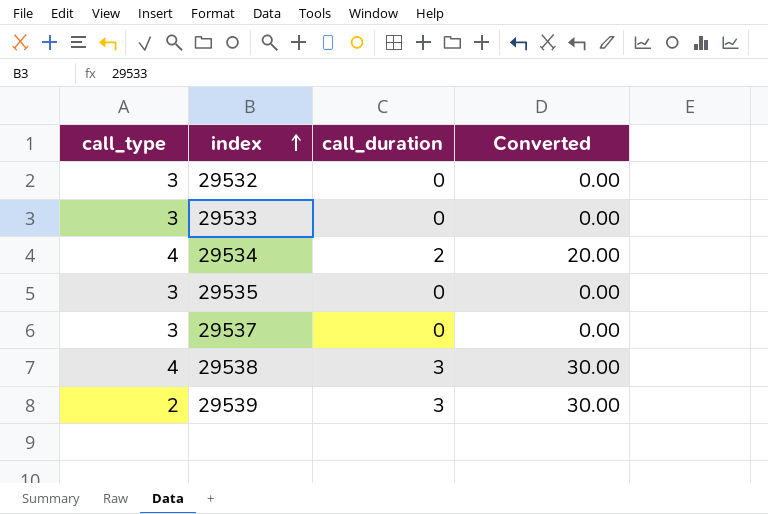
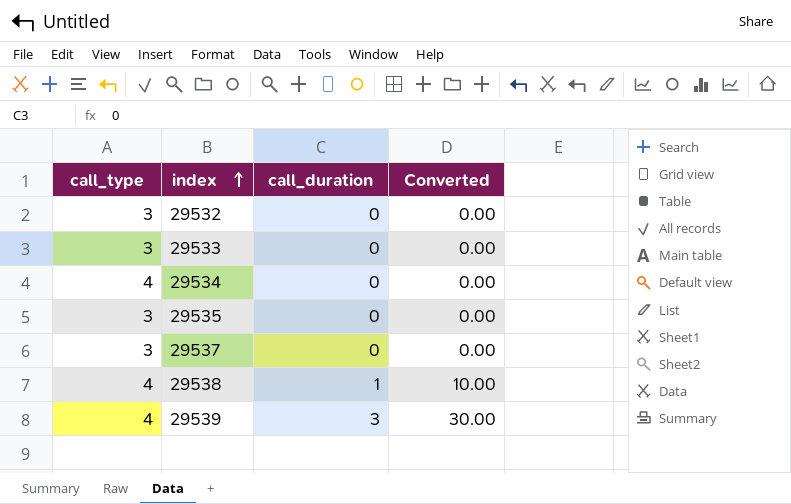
29534 | call_duration: 2 -> 0
29534 | Converted: 20.00 -> 0.00
29538 | call_duration: 3 -> 1
29538 | Converted: 30.00 -> 10.00
29539 | call_type: 2 -> 4

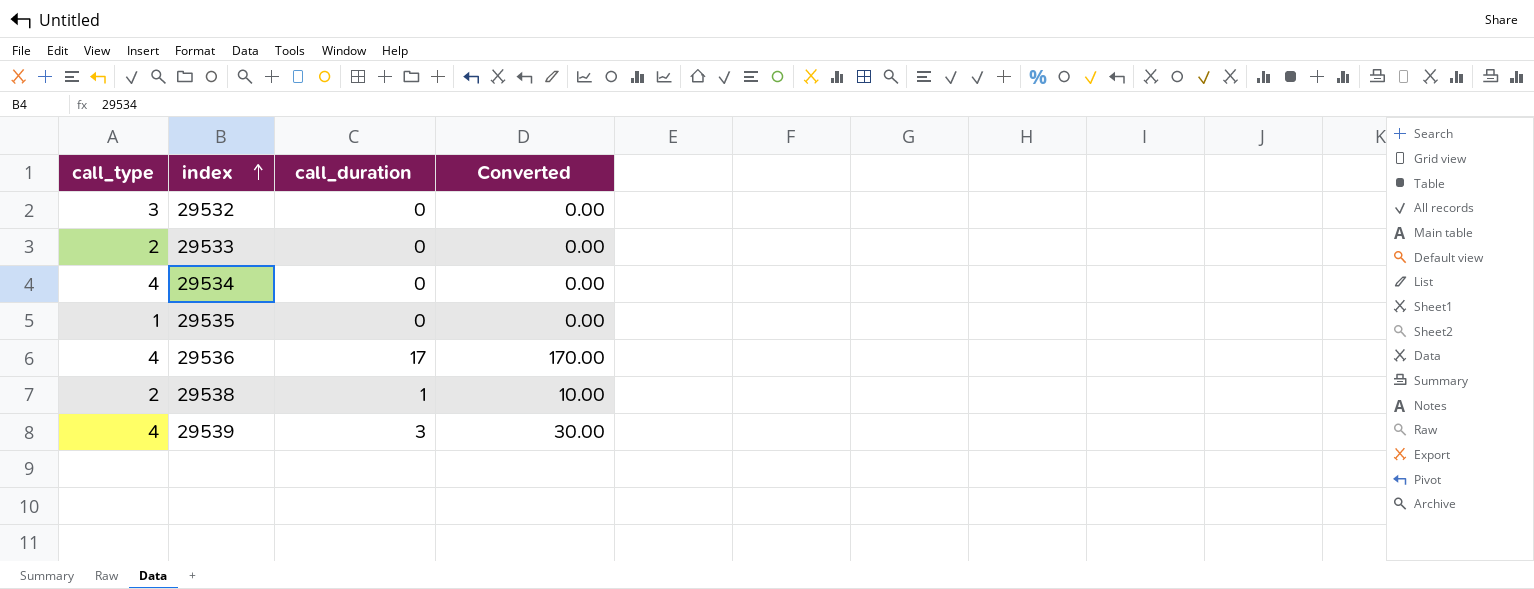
row 29537: 3 | 0 | 0.00 -> none
29533 | call_type: 3 -> 2
29535 | call_type: 3 -> 1
row 29536: none -> 4 | 17 | 170.00
29538 | call_type: 4 -> 2

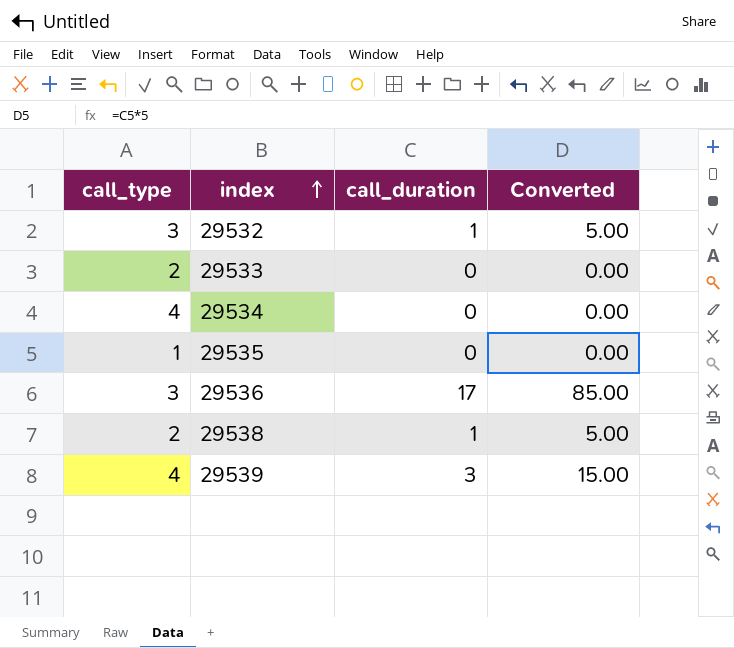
column Converted | formula: [call_duration] * 10 -> [call_duration] * 5
29532 | call_duration: 0 -> 1
29536 | call_type: 4 -> 3

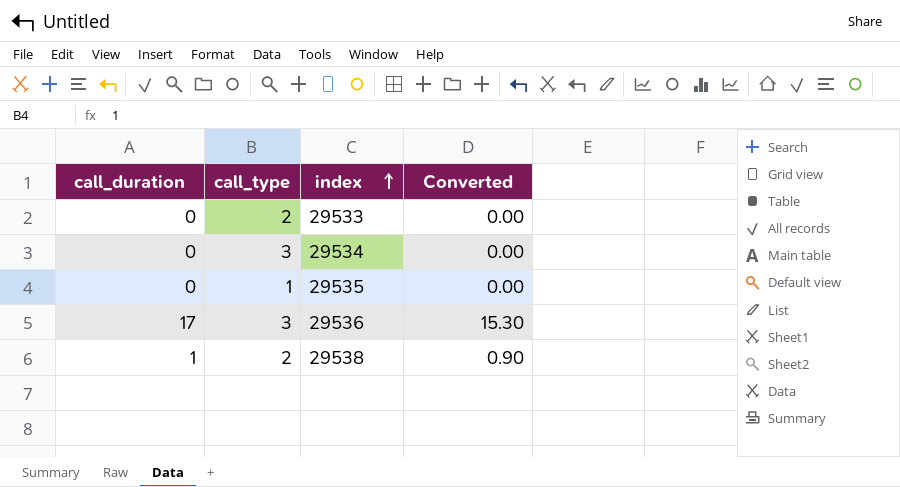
column call_duration | position: 3 -> 1
column Converted | formula: [call_duration] * 5 -> [call_duration] * 0.9
row 29532: 3 | 1 | 5.00 -> none
row 29539: 4 | 3 | 15.00 -> none
29534 | call_type: 4 -> 3

